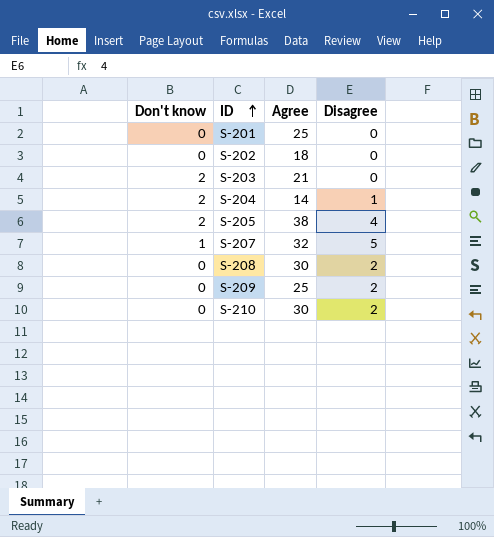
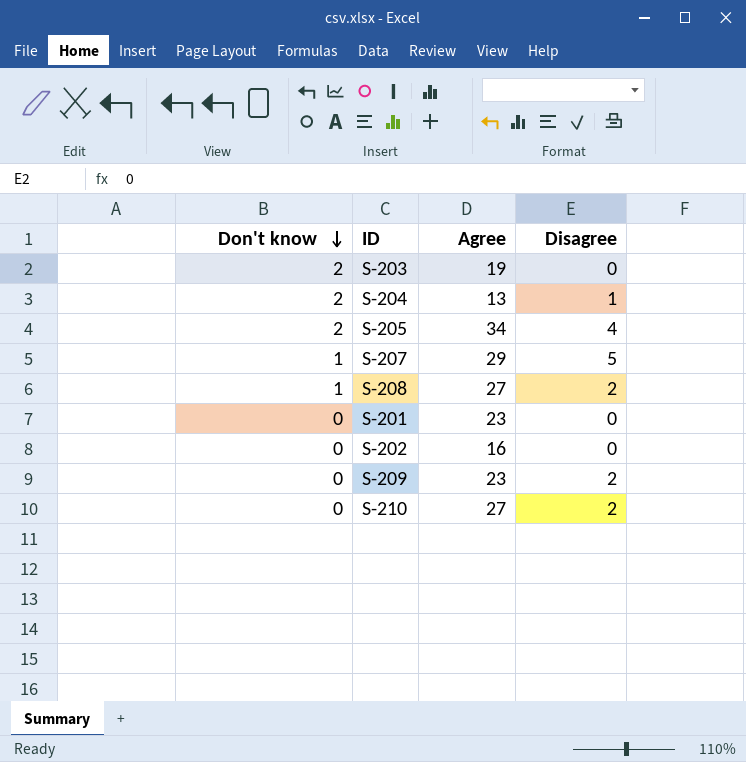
row order: ID ascending -> Don't know descending
S-203 | Agree: 21 -> 19
S-204 | Agree: 14 -> 13
S-205 | Agree: 38 -> 34
S-207 | Agree: 32 -> 29
S-208 | Don't know: 0 -> 1
S-208 | Agree: 30 -> 27
S-201 | Agree: 25 -> 23
S-202 | Agree: 18 -> 16
S-209 | Agree: 25 -> 23
S-210 | Agree: 30 -> 27

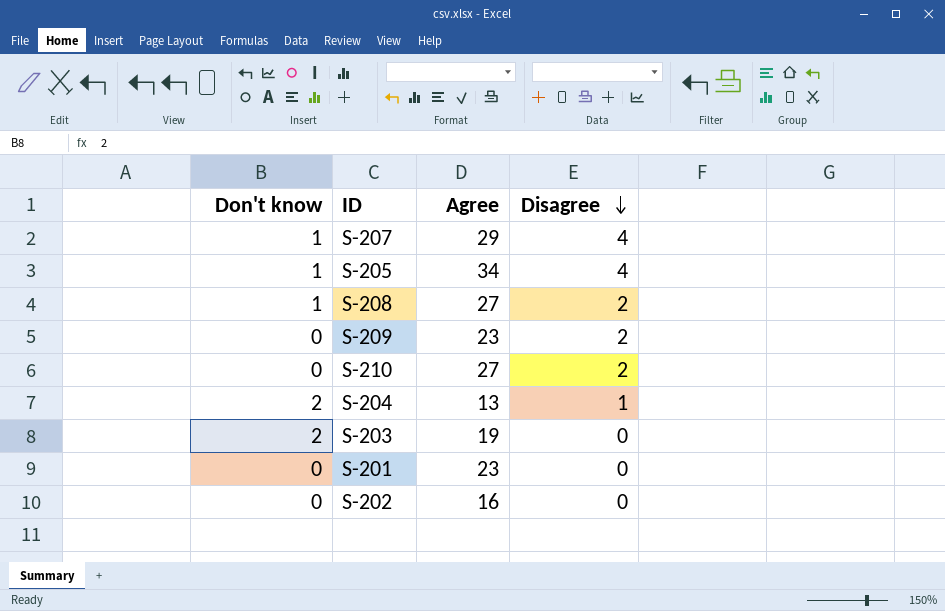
row order: Don't know descending -> Disagree descending
S-207 | Disagree: 5 -> 4
S-205 | Don't know: 2 -> 1

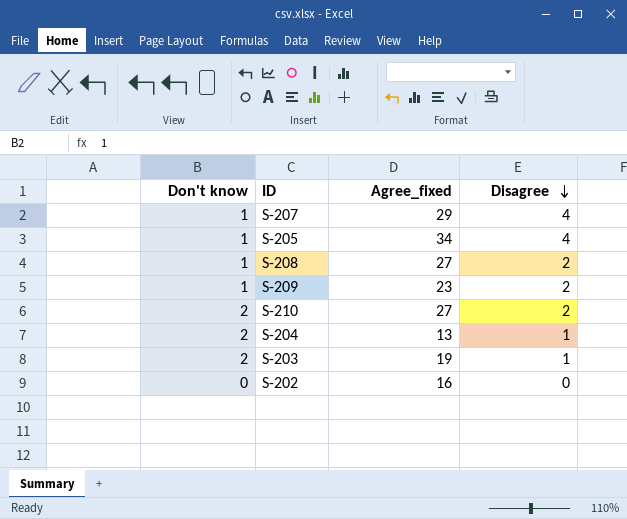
column name: Agree -> Agree_fixed
row S-201: 0 | 23 | 0 -> none
S-209 | Don't know: 0 -> 1
S-210 | Don't know: 0 -> 2
S-203 | Disagree: 0 -> 1

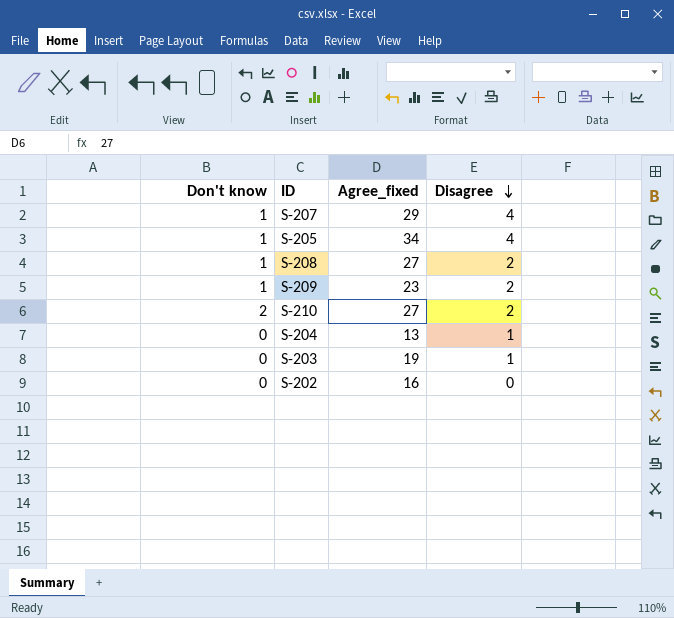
S-204 | Don't know: 2 -> 0
S-203 | Don't know: 2 -> 0

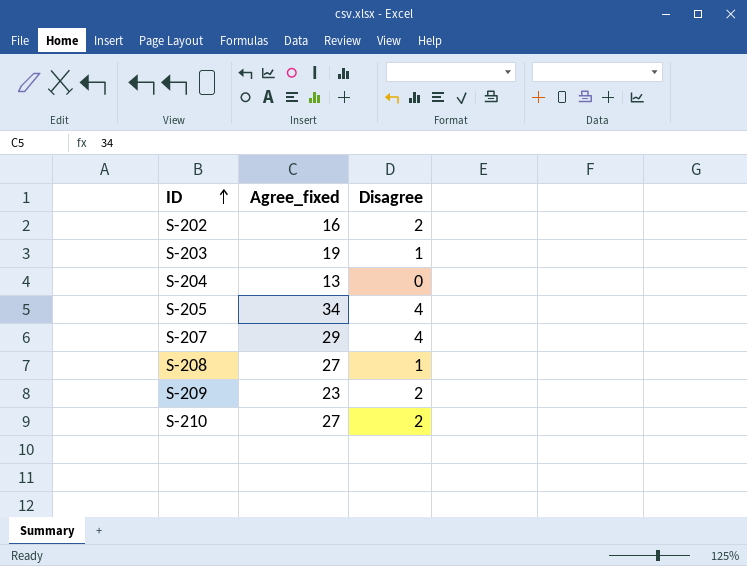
row order: Disagree descending -> ID ascending
column Don't know | position: 1 -> none
S-202 | Disagree: 0 -> 2
S-204 | Disagree: 1 -> 0
S-208 | Disagree: 2 -> 1

